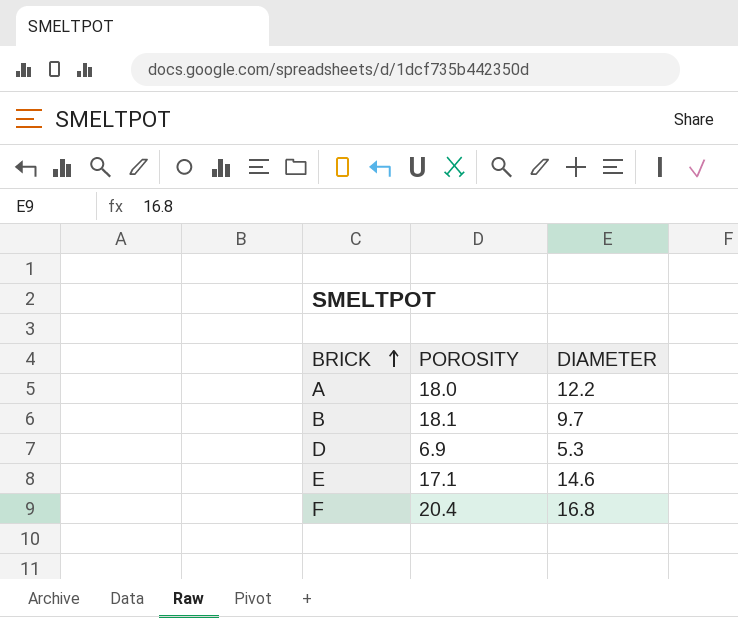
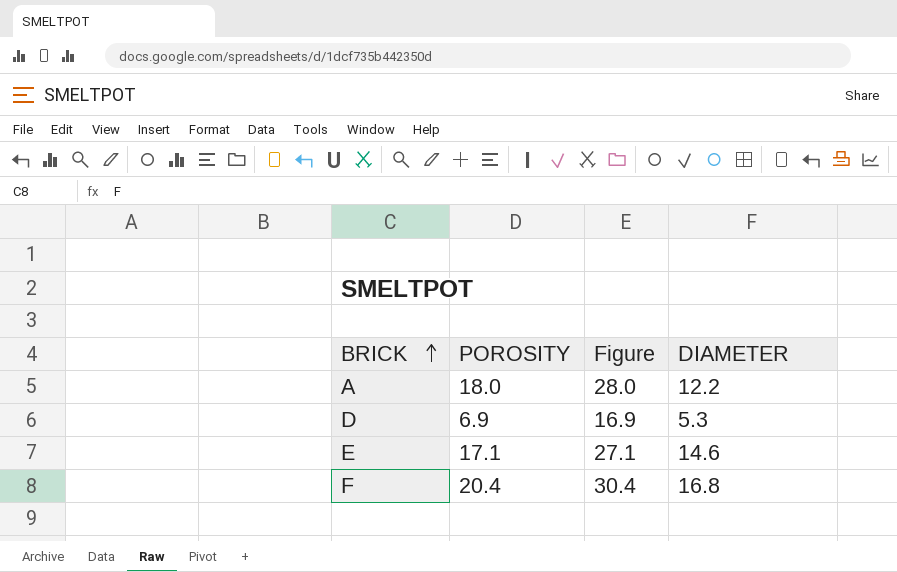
column Figure | formula: none -> [POROSITY] + 10
row B: 18.1 | 9.7 -> none

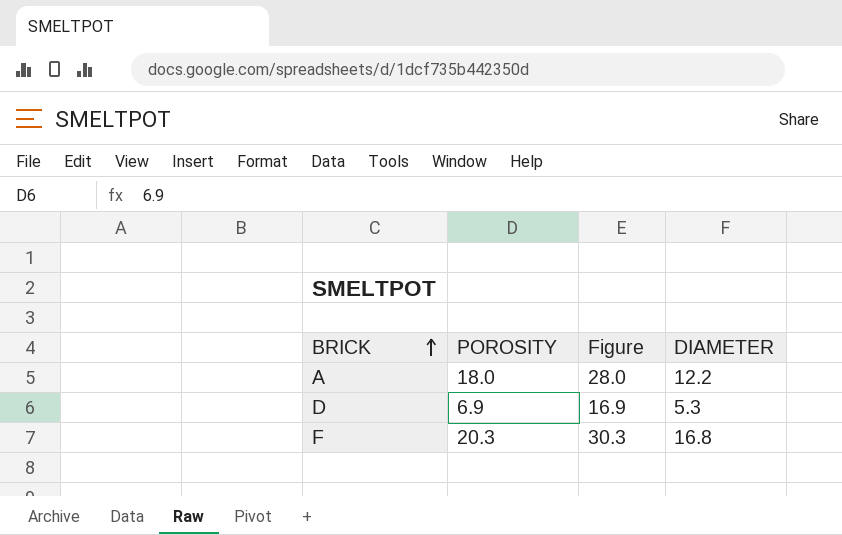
row E: 17.1 | 27.1 | 14.6 -> none
F | POROSITY: 20.4 -> 20.3
F | Figure: 30.4 -> 30.3

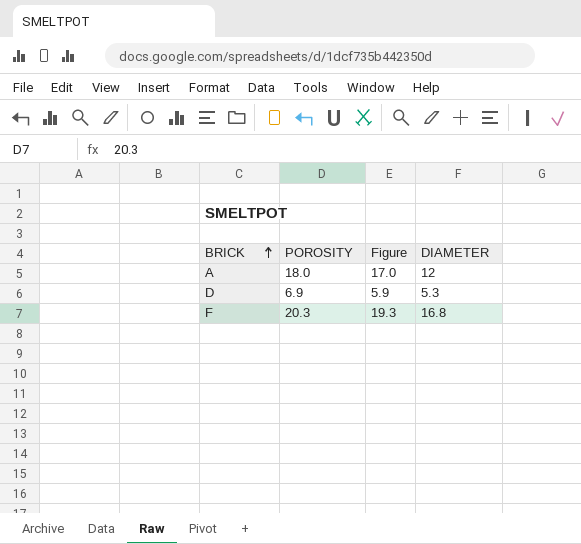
column Figure | formula: [POROSITY] + 10 -> [POROSITY] - 1
A | DIAMETER: 12.2 -> 12

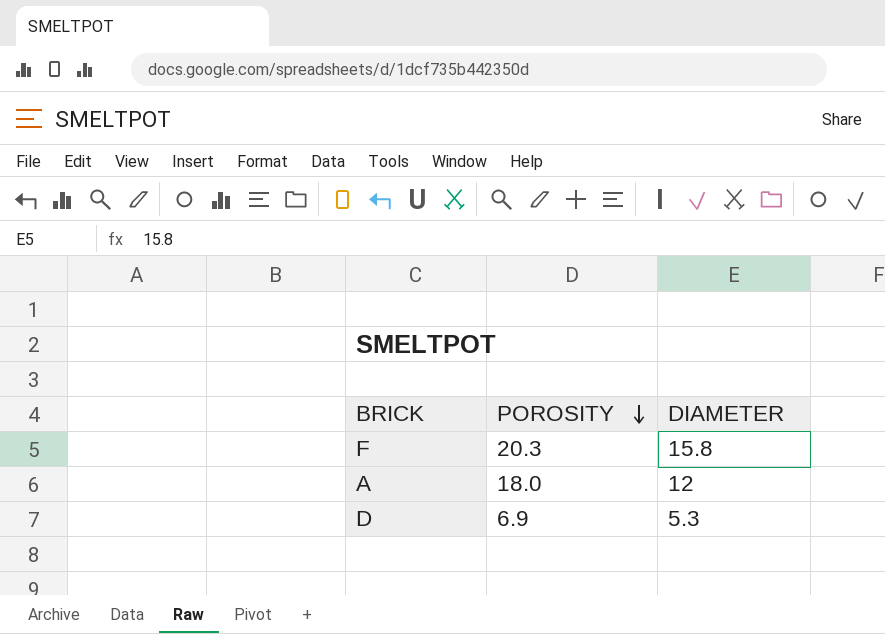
row order: BRICK ascending -> POROSITY descending
column Figure | formula: [POROSITY] - 1 -> none
F | DIAMETER: 16.8 -> 15.8

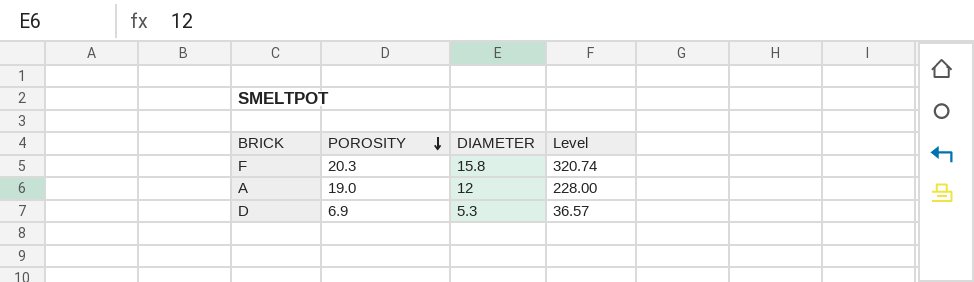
column Level | formula: none -> [POROSITY] * [DIAMETER]
A | POROSITY: 18.0 -> 19.0

